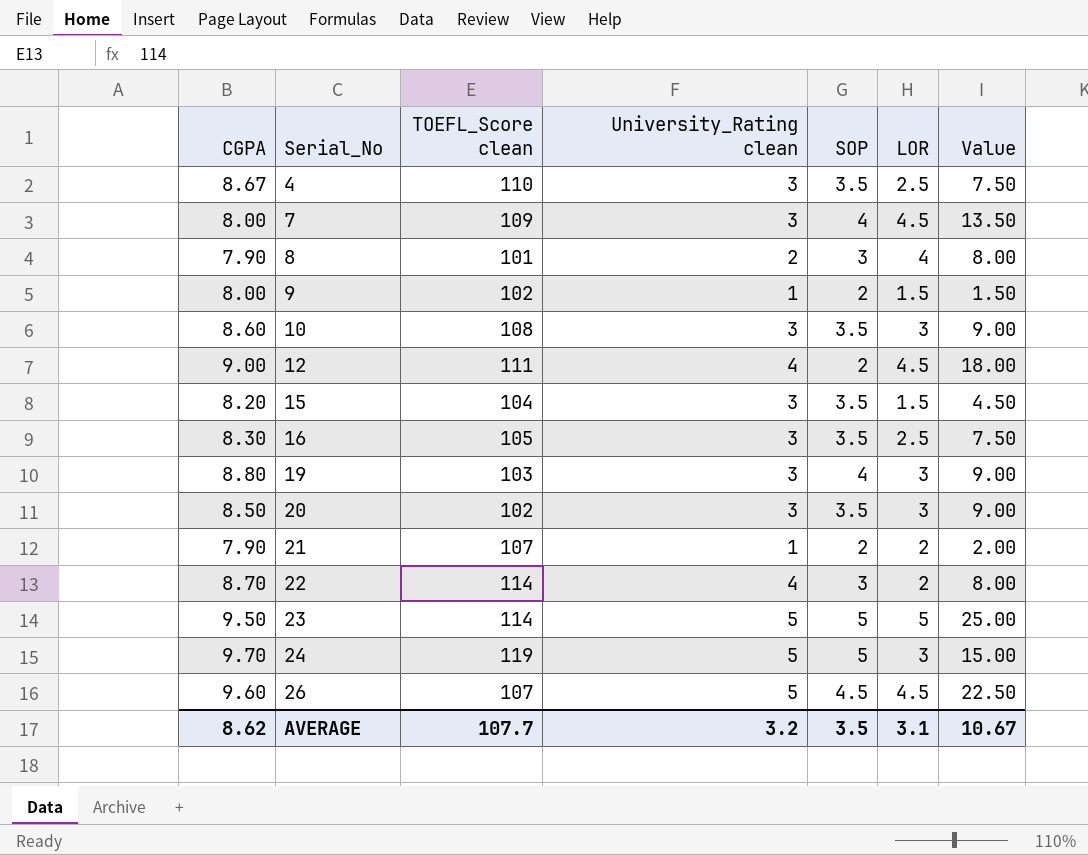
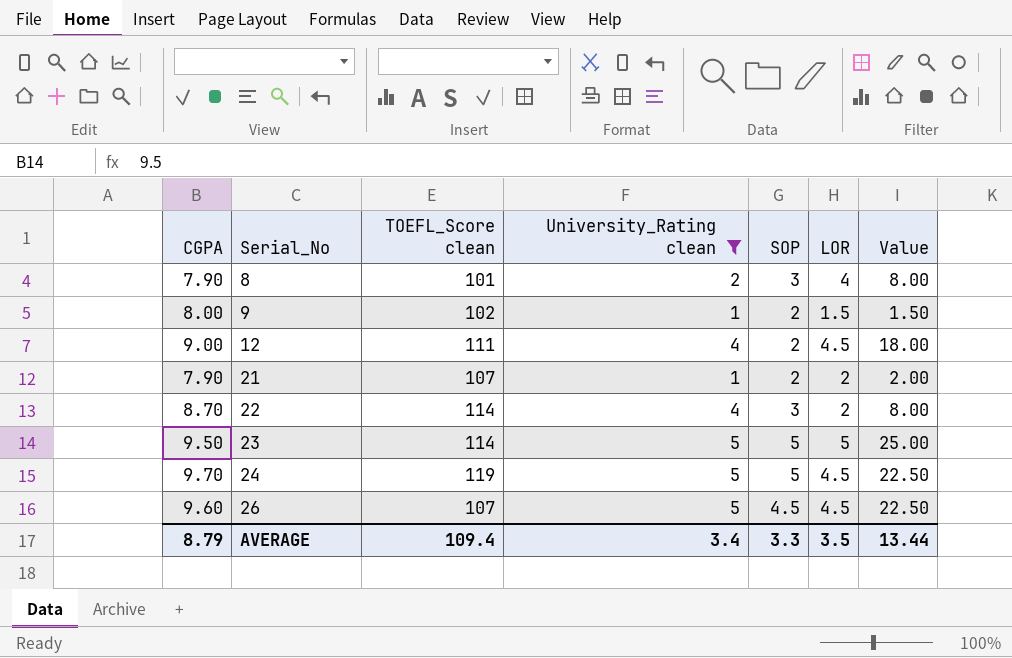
filter: none -> University_Rating clean != 3
24 | LOR: 3 -> 4.5
24 | Value: 15.00 -> 22.50
AVERAGE | CGPA: 8.62 -> 8.79
AVERAGE | TOEFL_Score clean: 107.7 -> 109.4
AVERAGE | University_Rating clean: 3.2 -> 3.4
AVERAGE | SOP: 3.5 -> 3.3
AVERAGE | LOR: 3.1 -> 3.5
AVERAGE | Value: 10.67 -> 13.44

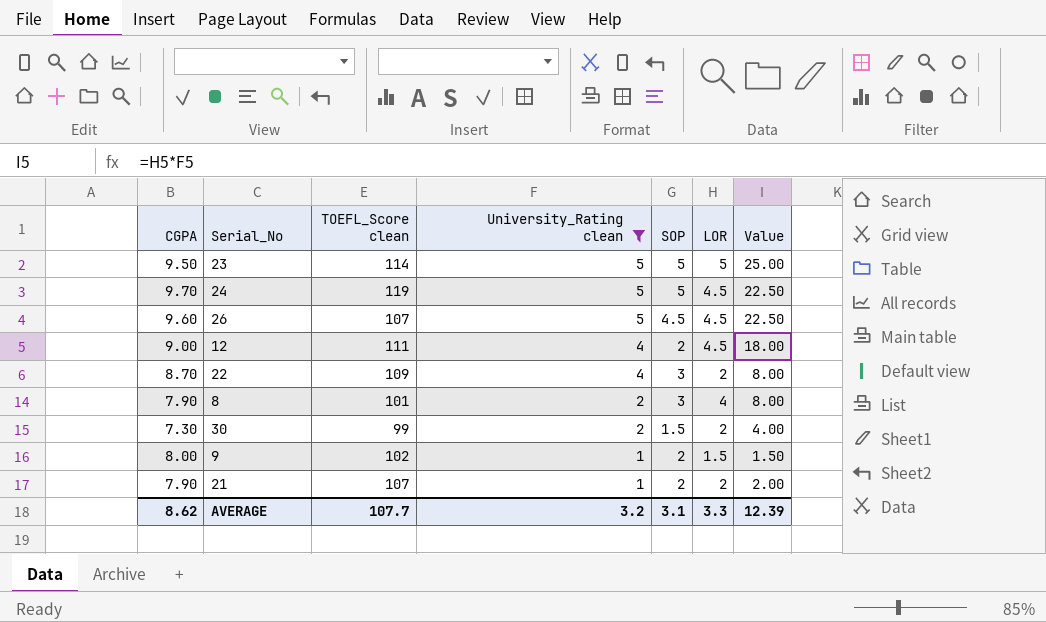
row order: Serial_No ascending -> University_Rating clean descending
22 | TOEFL_Score clean: 114 -> 109
row 30: none -> 7.30 | 99 | 2 | 1.5 | 2 | 4.00
AVERAGE | CGPA: 8.79 -> 8.62
AVERAGE | TOEFL_Score clean: 109.4 -> 107.7
AVERAGE | University_Rating clean: 3.4 -> 3.2
AVERAGE | SOP: 3.3 -> 3.1
AVERAGE | LOR: 3.5 -> 3.3
AVERAGE | Value: 13.44 -> 12.39

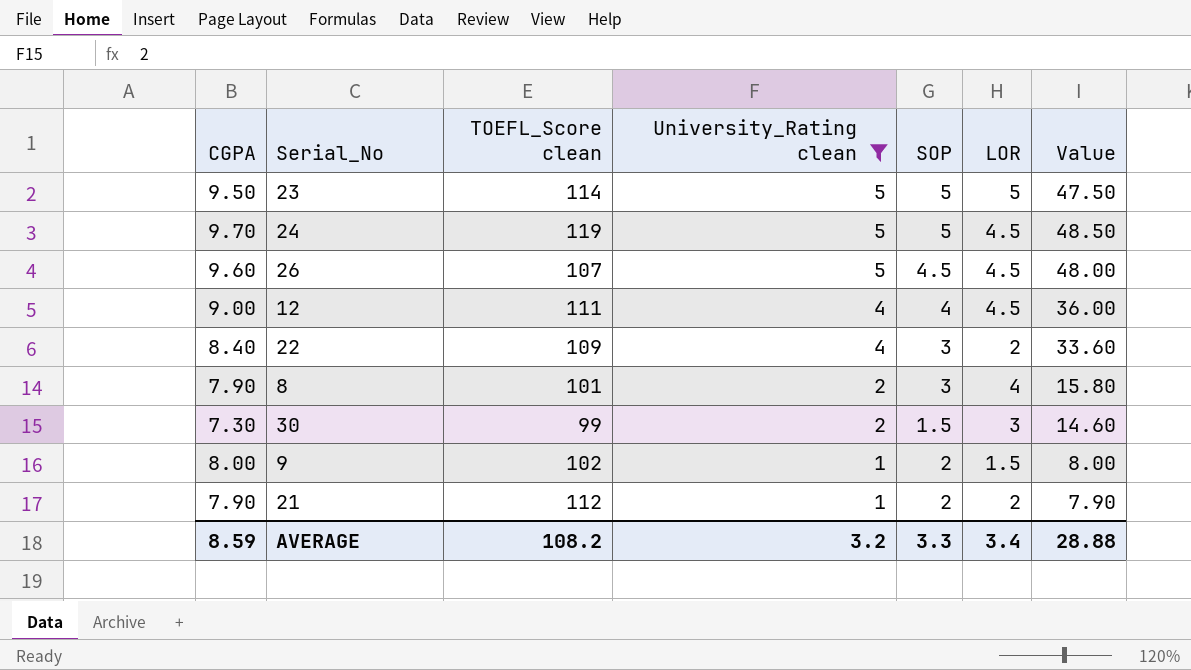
column Value | formula: [University_Rating clean] * [LOR] -> [CGPA] * [University_Rating clean]
12 | SOP: 2 -> 4
22 | CGPA: 8.70 -> 8.40
30 | LOR: 2 -> 3
21 | TOEFL_Score clean: 107 -> 112
AVERAGE | CGPA: 8.62 -> 8.59
AVERAGE | TOEFL_Score clean: 107.7 -> 108.2
AVERAGE | SOP: 3.1 -> 3.3
AVERAGE | LOR: 3.3 -> 3.4
AVERAGE | Value: 12.39 -> 28.88

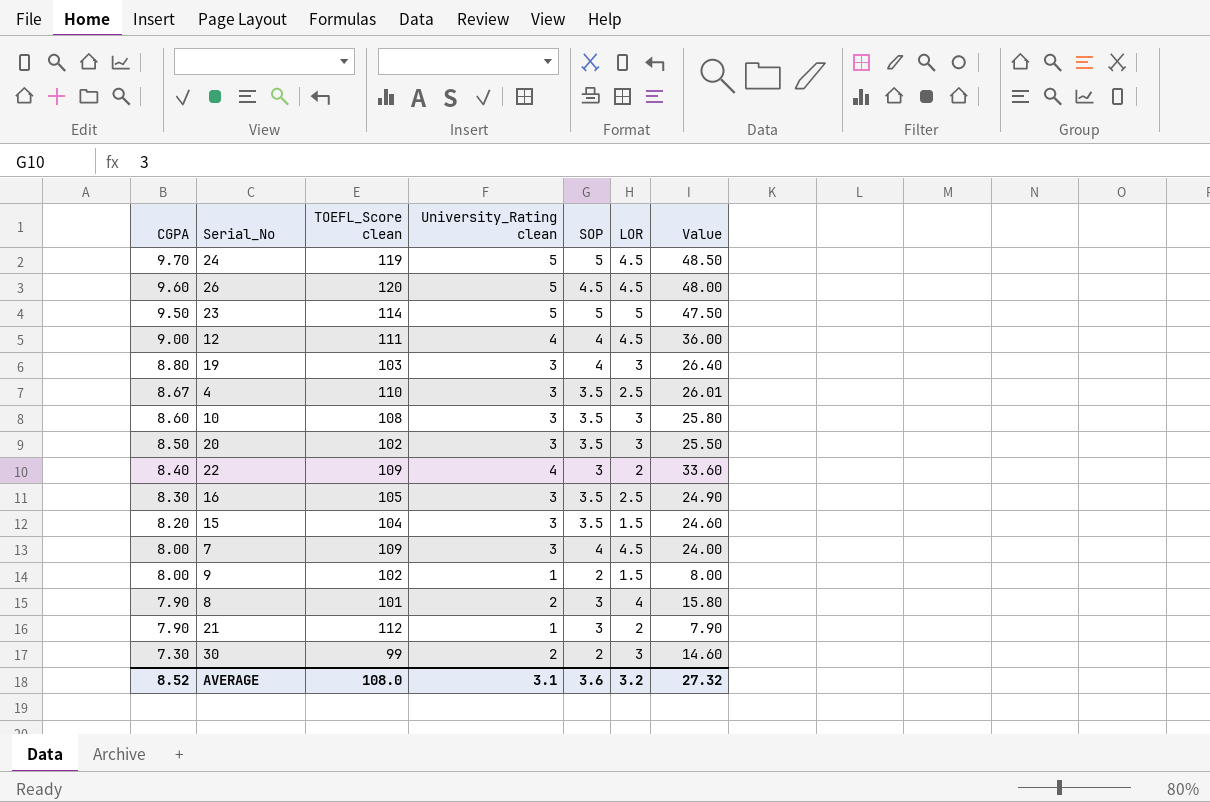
filter: University_Rating clean != 3 -> none
row order: University_Rating clean descending -> CGPA descending
26 | TOEFL_Score clean: 107 -> 120
21 | SOP: 2 -> 3
30 | SOP: 1.5 -> 2
AVERAGE | CGPA: 8.59 -> 8.52
AVERAGE | TOEFL_Score clean: 108.2 -> 108.0
AVERAGE | University_Rating clean: 3.2 -> 3.1
AVERAGE | SOP: 3.3 -> 3.6
AVERAGE | LOR: 3.4 -> 3.2
AVERAGE | Value: 28.88 -> 27.32

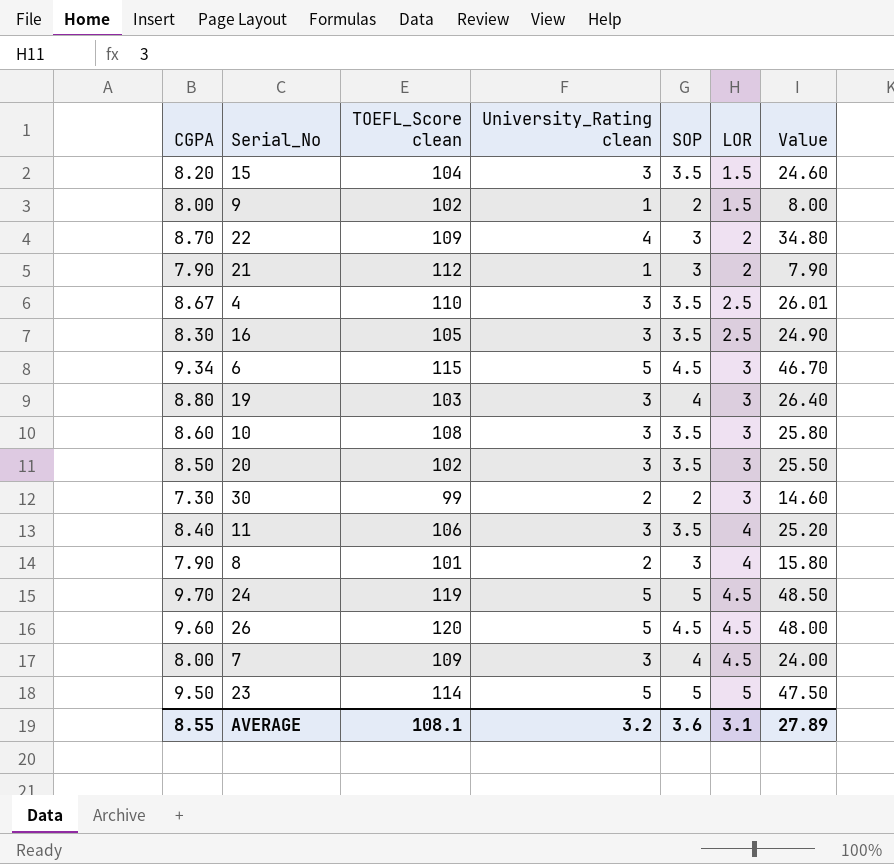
row order: CGPA descending -> LOR ascending
row 12: 9.00 | 111 | 4 | 4 | 4.5 | 36.00 -> none
22 | CGPA: 8.40 -> 8.70
22 | Value: 33.60 -> 34.80
row 6: none -> 9.34 | 115 | 5 | 4.5 | 3 | 46.70
row 11: none -> 8.40 | 106 | 3 | 3.5 | 4 | 25.20
AVERAGE | CGPA: 8.52 -> 8.55
AVERAGE | TOEFL_Score clean: 108.0 -> 108.1
AVERAGE | University_Rating clean: 3.1 -> 3.2
AVERAGE | LOR: 3.2 -> 3.1
AVERAGE | Value: 27.32 -> 27.89

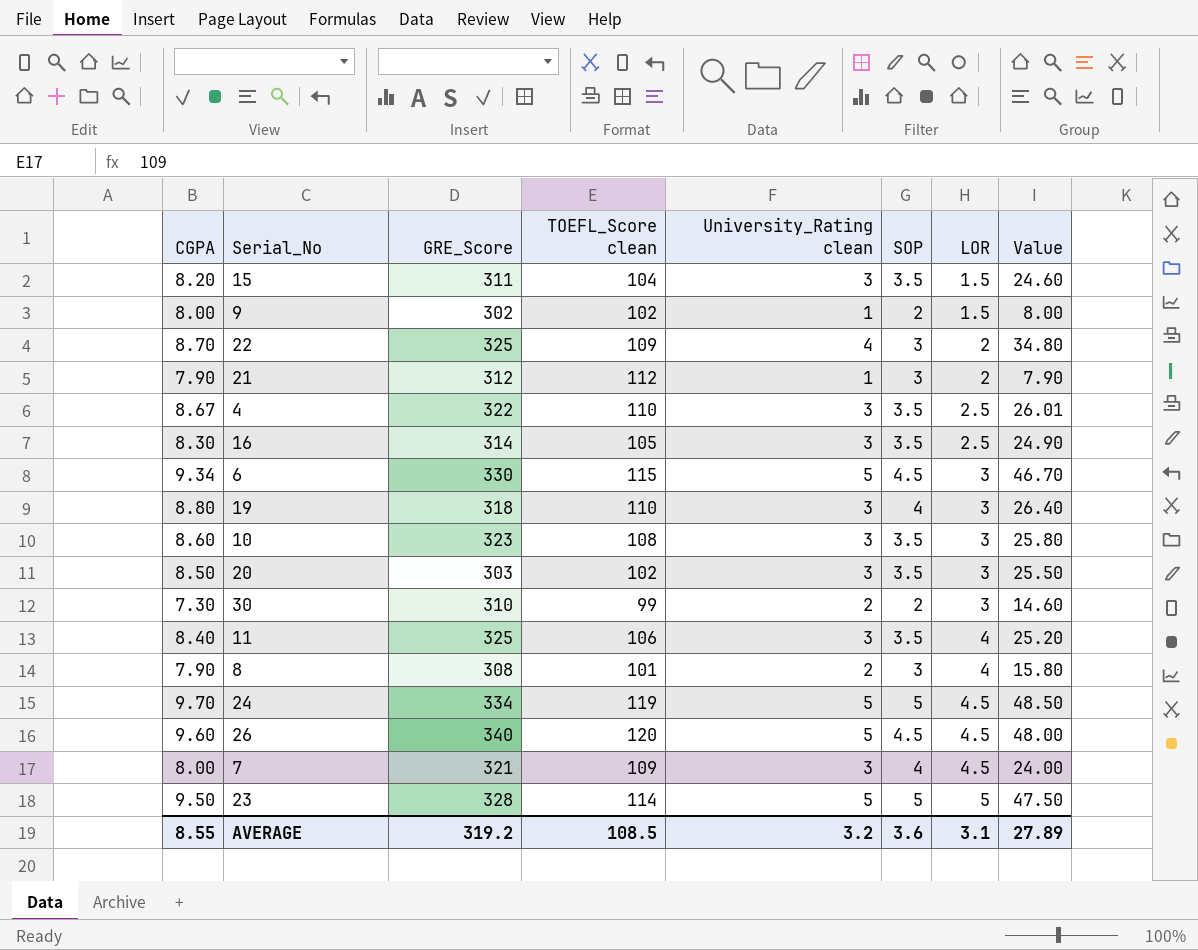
column GRE_Score | position: none -> 3
19 | TOEFL_Score clean: 103 -> 110
AVERAGE | TOEFL_Score clean: 108.1 -> 108.5

